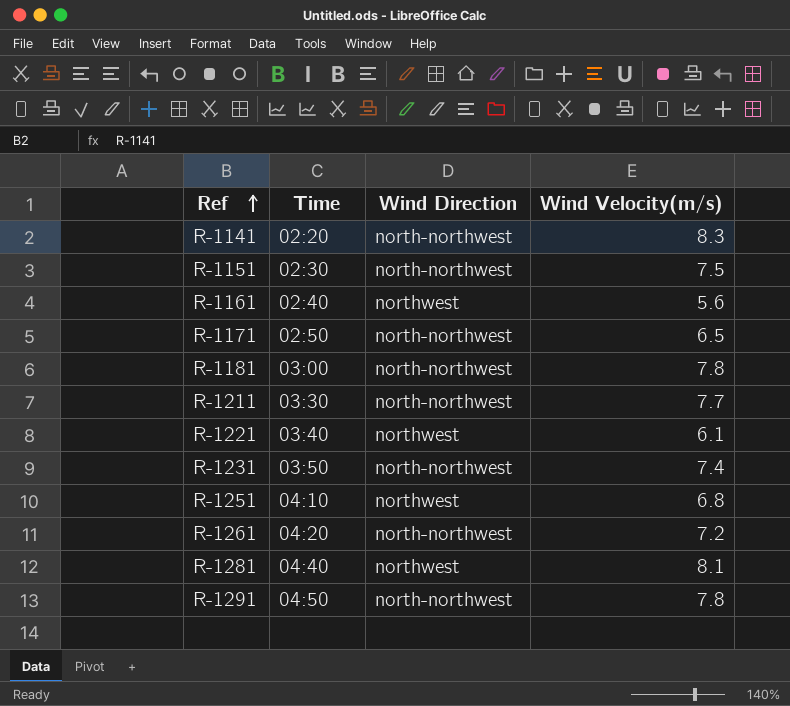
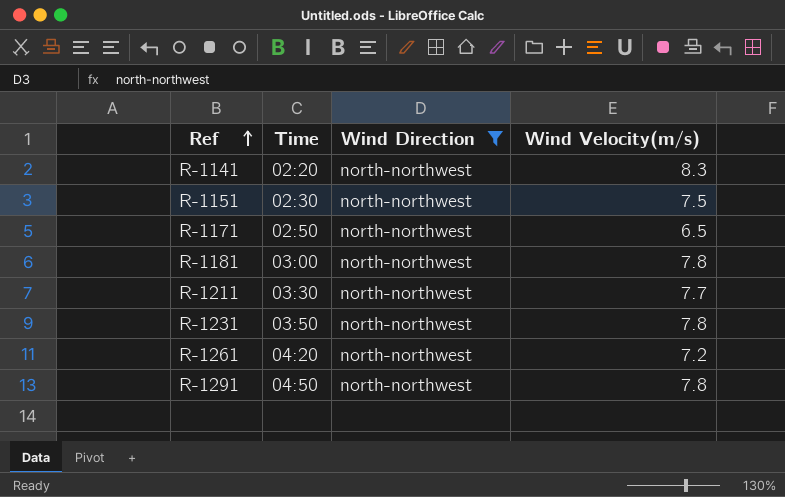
filter: none -> Wind Direction = north-northwest
R-1231 | Wind Velocity(m/s): 7.4 -> 7.8

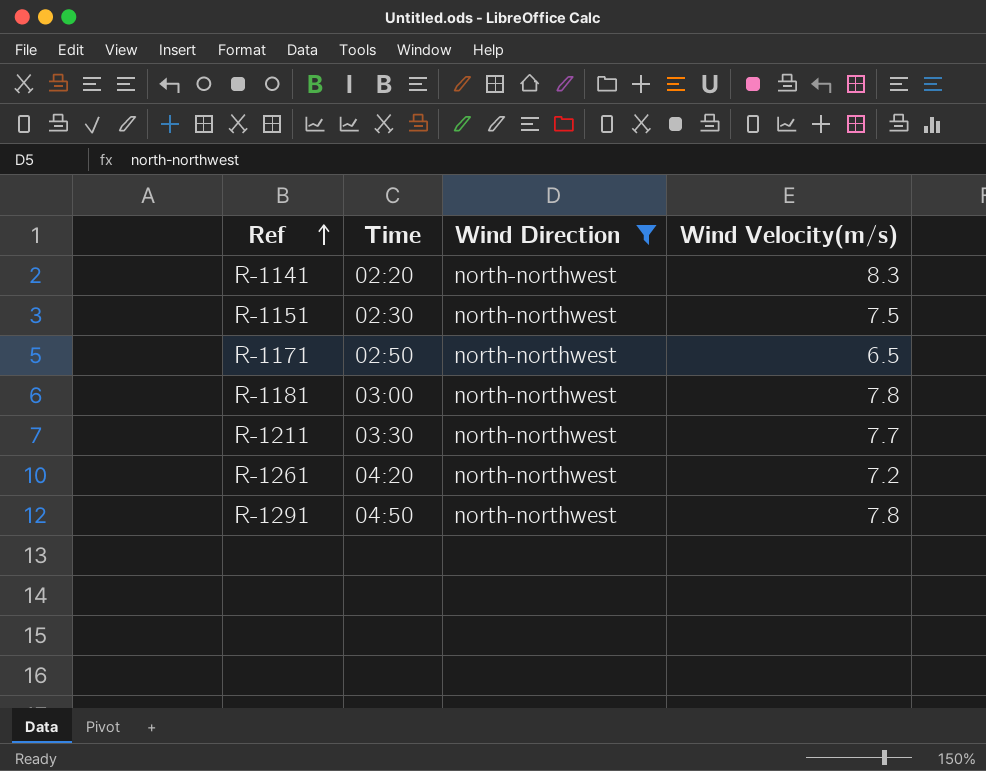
row R-1231: 03:50 | north-northwest | 7.8 -> none

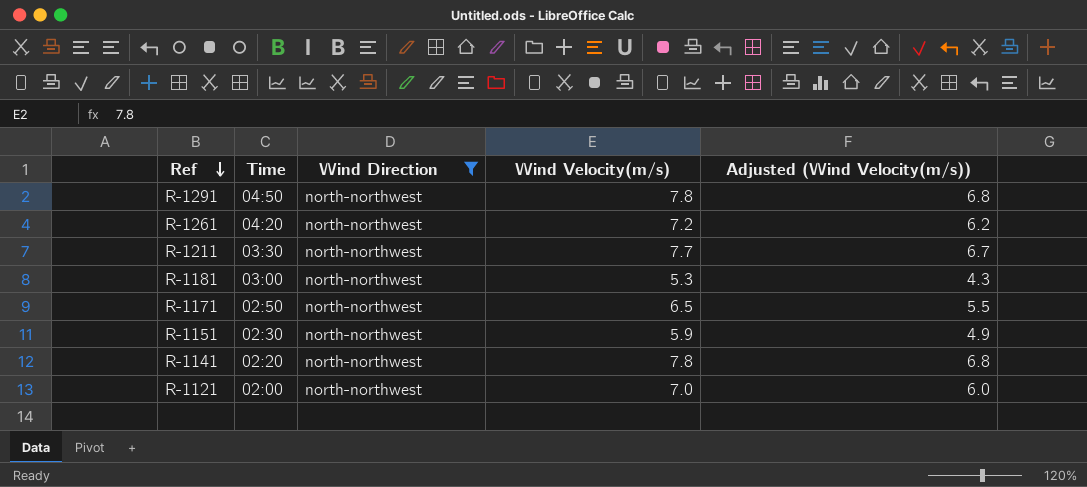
row order: Ref ascending -> Ref descending
column Adjusted (Wind Velocity(m/s)) | formula: none -> [Wind Velocity(m/s)] - 1
R-1181 | Wind Velocity(m/s): 7.8 -> 5.3
R-1151 | Wind Velocity(m/s): 7.5 -> 5.9
R-1141 | Wind Velocity(m/s): 8.3 -> 7.8
row R-1121: none -> 02:00 | north-northwest | 7.0 | 6.0

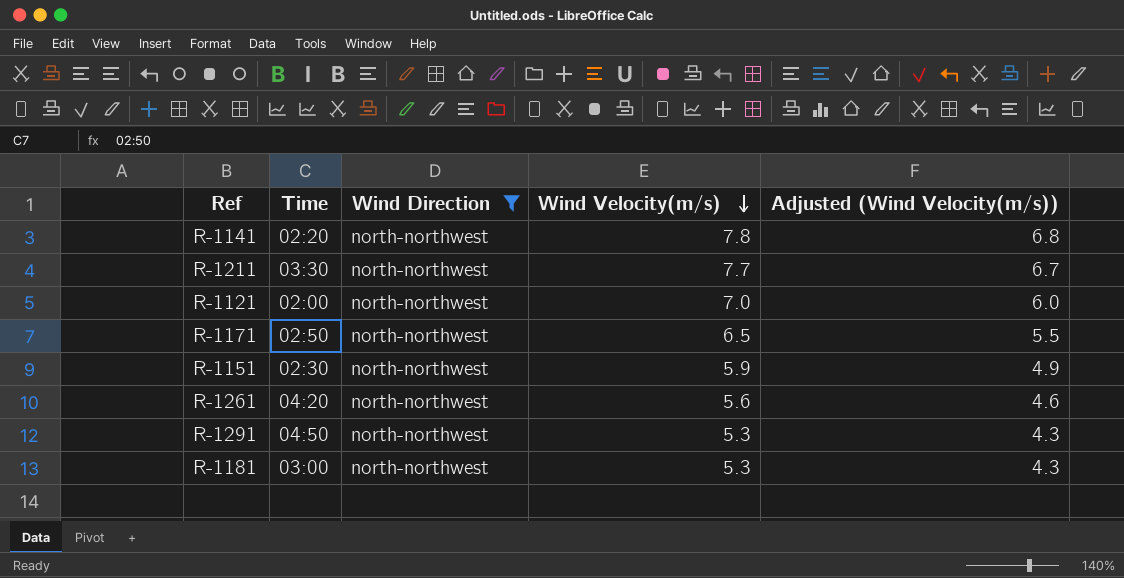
row order: Ref descending -> Wind Velocity(m/s) descending
R-1261 | Wind Velocity(m/s): 7.2 -> 5.6
R-1261 | Adjusted (Wind Velocity(m/s)): 6.2 -> 4.6
R-1291 | Wind Velocity(m/s): 7.8 -> 5.3
R-1291 | Adjusted (Wind Velocity(m/s)): 6.8 -> 4.3

